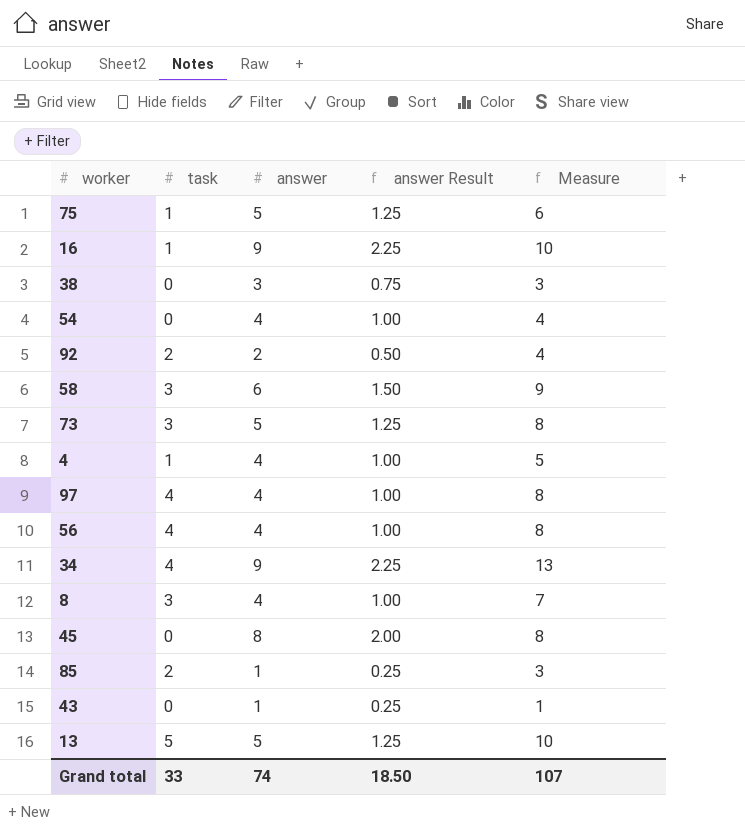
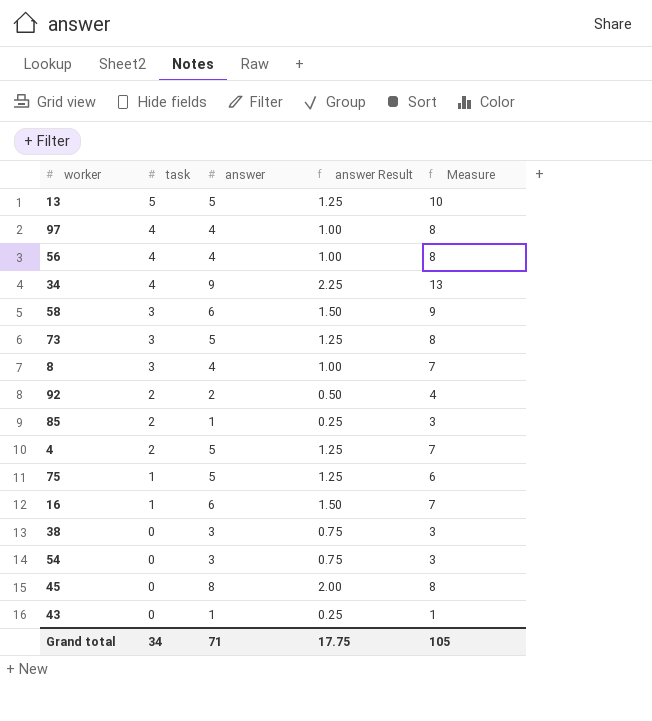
row order: none -> task descending
4 | task: 1 -> 2
4 | answer: 4 -> 5
4 | answer Result: 1.00 -> 1.25
4 | Measure: 5 -> 7
16 | answer: 9 -> 6
16 | answer Result: 2.25 -> 1.50
16 | Measure: 10 -> 7
54 | answer: 4 -> 3
54 | answer Result: 1.00 -> 0.75
54 | Measure: 4 -> 3
Grand total | task: 33 -> 34
Grand total | answer: 74 -> 71
Grand total | answer Result: 18.50 -> 17.75
Grand total | Measure: 107 -> 105

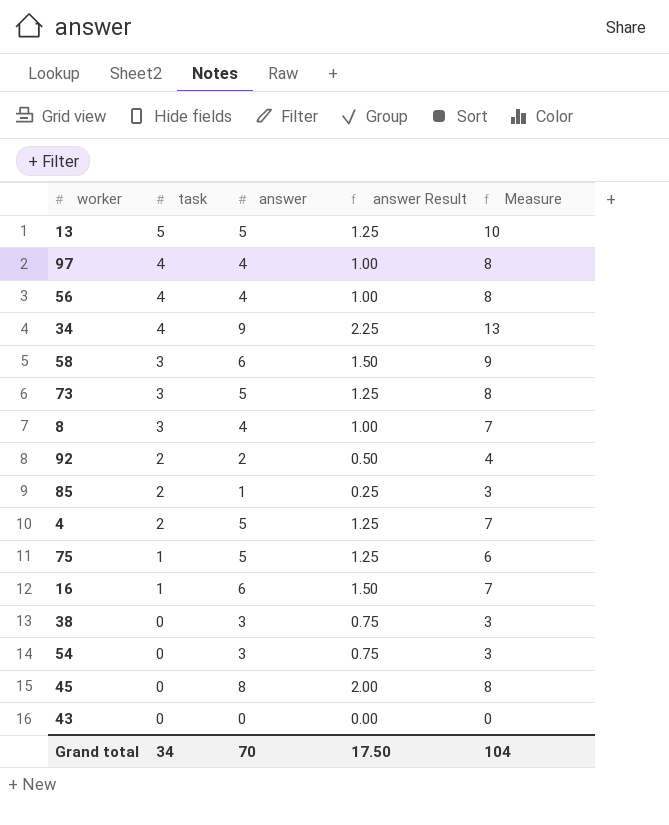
43 | answer: 1 -> 0
43 | answer Result: 0.25 -> 0.00
43 | Measure: 1 -> 0
Grand total | answer: 71 -> 70
Grand total | answer Result: 17.75 -> 17.50
Grand total | Measure: 105 -> 104

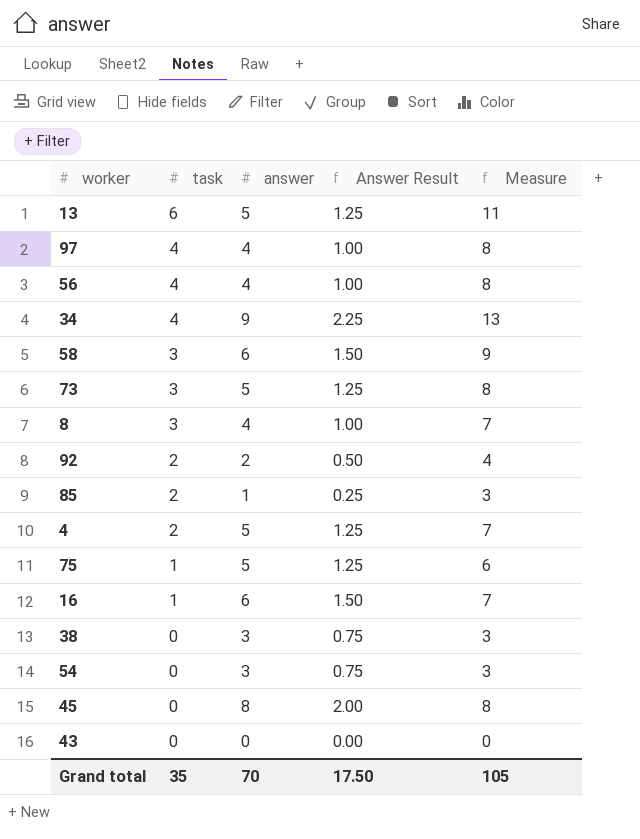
column name: answer Result -> Answer Result
13 | task: 5 -> 6
13 | Measure: 10 -> 11
Grand total | task: 34 -> 35
Grand total | Measure: 104 -> 105

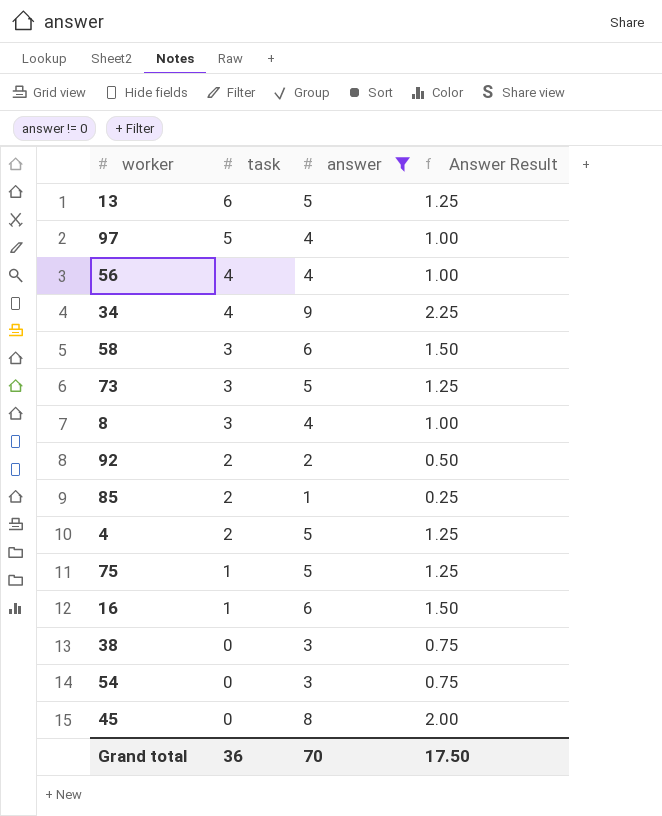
filter: none -> answer != 0
column Measure | formula: [task] + [answer] -> none
97 | task: 4 -> 5
Grand total | task: 35 -> 36

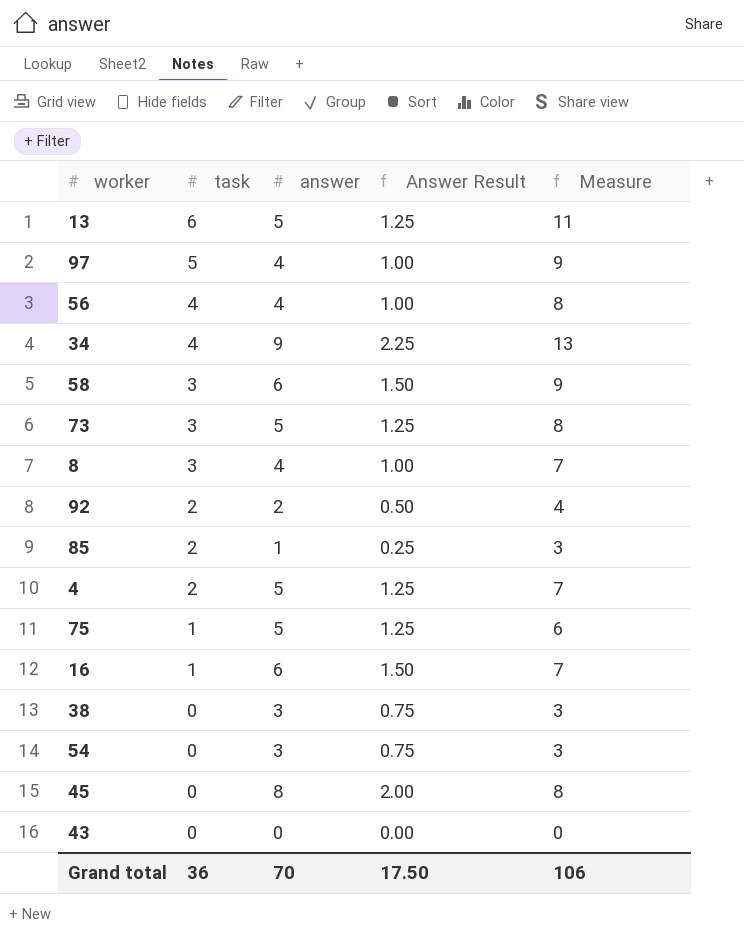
filter: answer != 0 -> none
column Measure | formula: none -> [task] + [answer]

